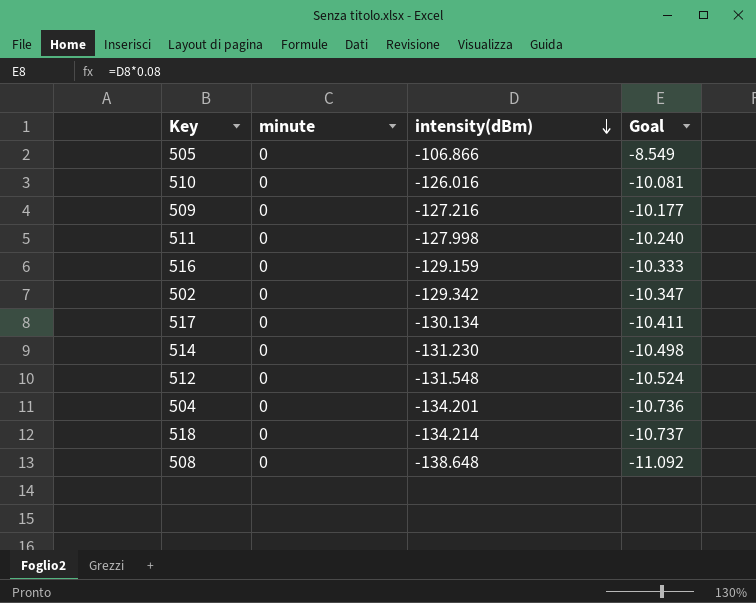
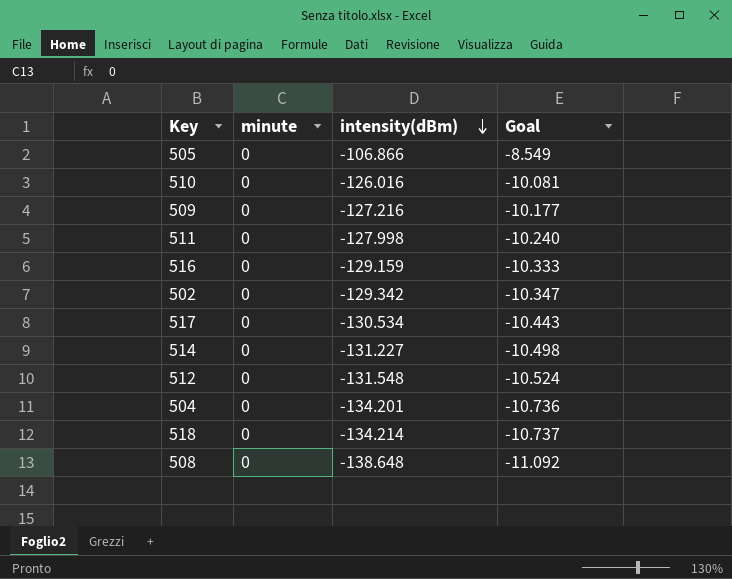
517 | intensity(dBm): -130.134 -> -130.534
517 | Goal: -10.411 -> -10.443
514 | intensity(dBm): -131.230 -> -131.227

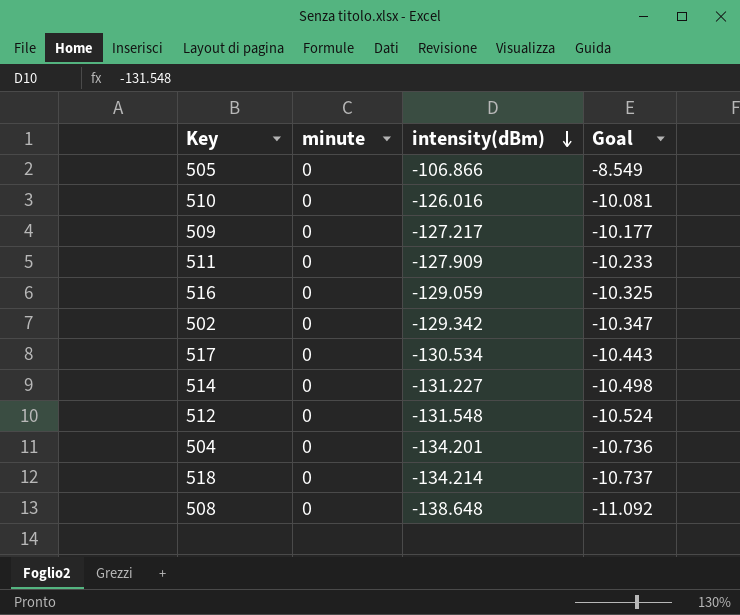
509 | intensity(dBm): -127.216 -> -127.217
511 | intensity(dBm): -127.998 -> -127.909
511 | Goal: -10.240 -> -10.233
516 | intensity(dBm): -129.159 -> -129.059
516 | Goal: -10.333 -> -10.325

